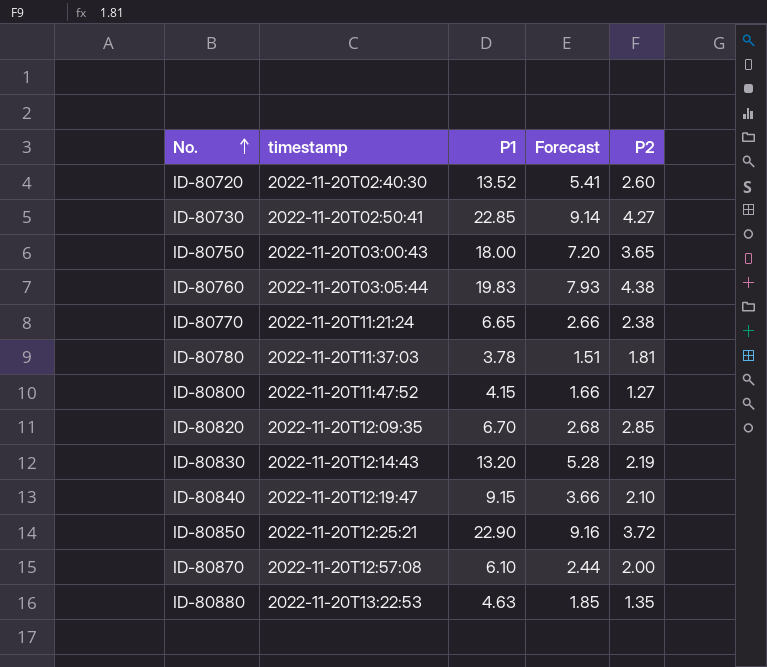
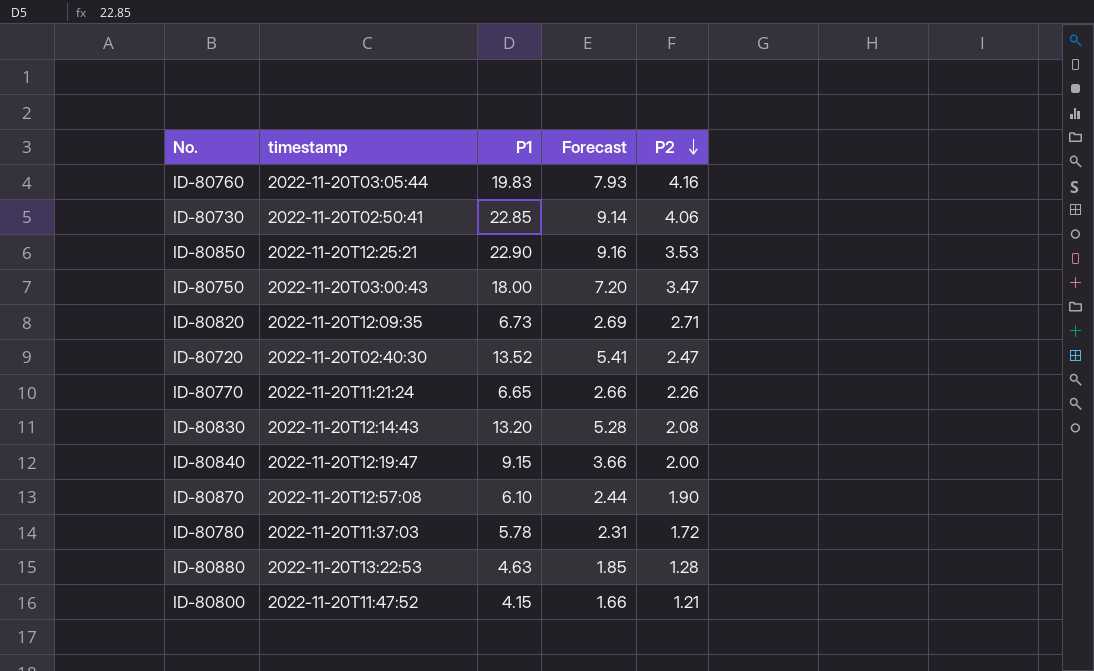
row order: No. ascending -> P2 descending
ID-80760 | P2: 4.38 -> 4.16
ID-80730 | P2: 4.27 -> 4.06
ID-80850 | P2: 3.72 -> 3.53
ID-80750 | P2: 3.65 -> 3.47
ID-80820 | P1: 6.70 -> 6.73
ID-80820 | Forecast: 2.68 -> 2.69
ID-80820 | P2: 2.85 -> 2.71
ID-80720 | P2: 2.60 -> 2.47
ID-80770 | P2: 2.38 -> 2.26
ID-80830 | P2: 2.19 -> 2.08
ID-80840 | P2: 2.10 -> 2.00
ID-80870 | P2: 2.00 -> 1.90
ID-80780 | P1: 3.78 -> 5.78
ID-80780 | Forecast: 1.51 -> 2.31
ID-80780 | P2: 1.81 -> 1.72
ID-80880 | P2: 1.35 -> 1.28
ID-80800 | P2: 1.27 -> 1.21

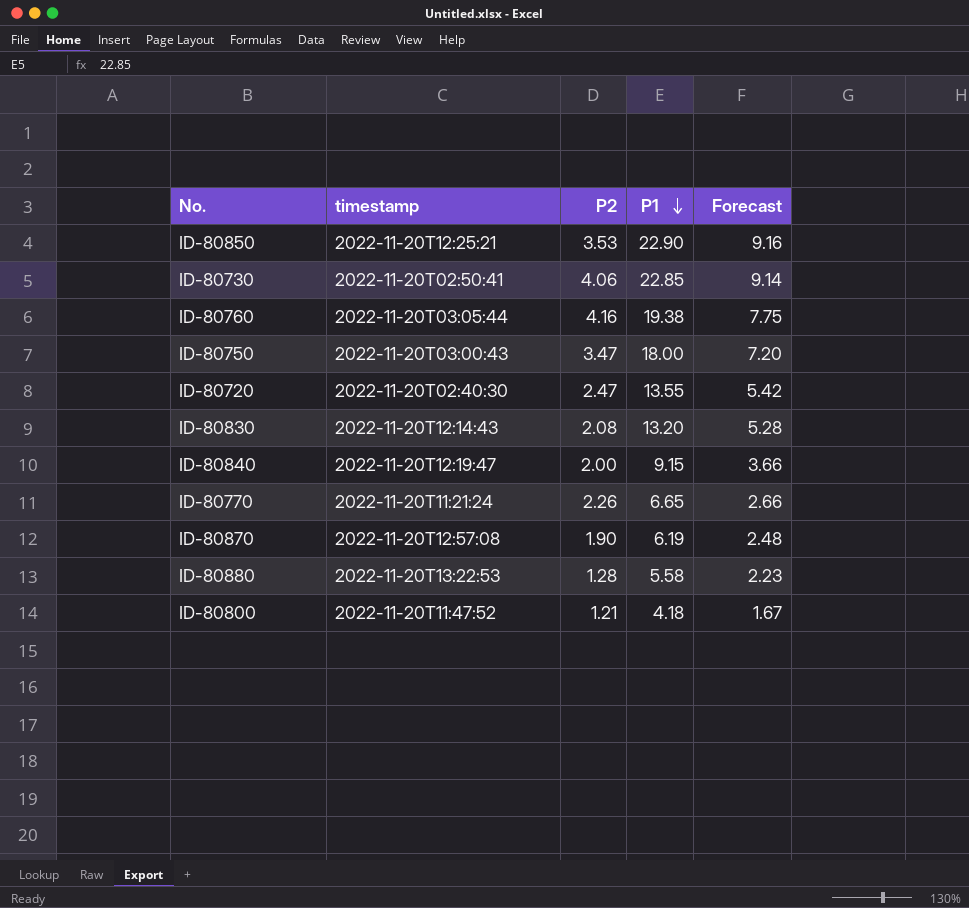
row order: P2 descending -> P1 descending
column P2 | position: 5 -> 3
row ID-80820: 2022-11-20T12:09:35 | 6.73 | 2.69 | 2.71 -> none
row ID-80780: 2022-11-20T11:37:03 | 5.78 | 2.31 | 1.72 -> none
ID-80760 | P1: 19.83 -> 19.38
ID-80760 | Forecast: 7.93 -> 7.75
ID-80720 | P1: 13.52 -> 13.55
ID-80720 | Forecast: 5.41 -> 5.42
ID-80870 | P1: 6.10 -> 6.19
ID-80870 | Forecast: 2.44 -> 2.48
ID-80880 | P1: 4.63 -> 5.58
ID-80880 | Forecast: 1.85 -> 2.23
ID-80800 | P1: 4.15 -> 4.18
ID-80800 | Forecast: 1.66 -> 1.67

